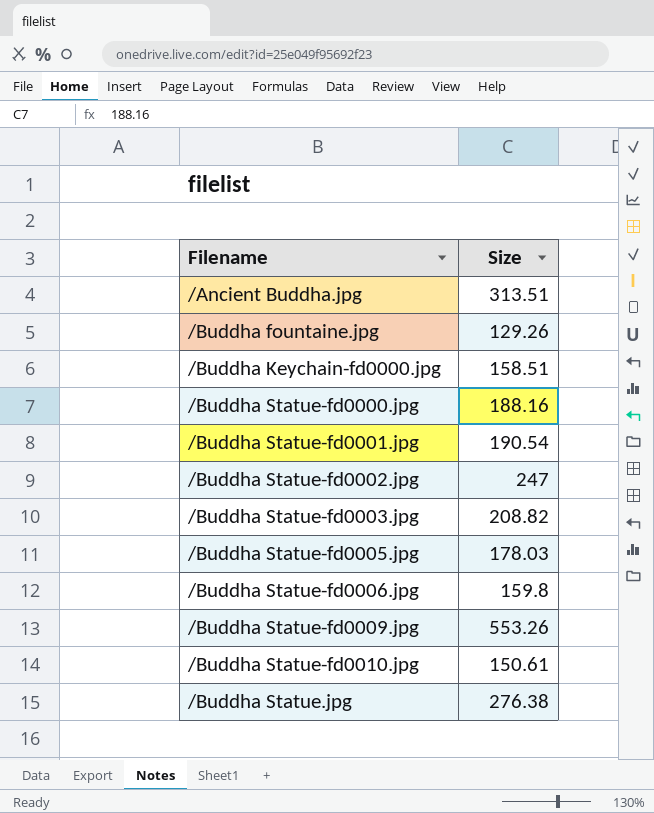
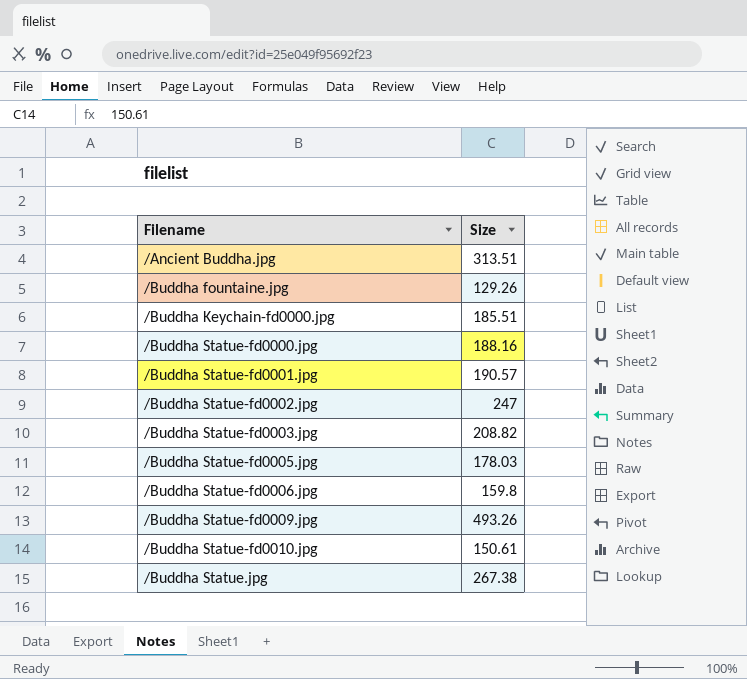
/Buddha Keychain-fd0000.jpg | Size: 158.51 -> 185.51
/Buddha Statue-fd0001.jpg | Size: 190.54 -> 190.57
/Buddha Statue-fd0009.jpg | Size: 553.26 -> 493.26
/Buddha Statue.jpg | Size: 276.38 -> 267.38

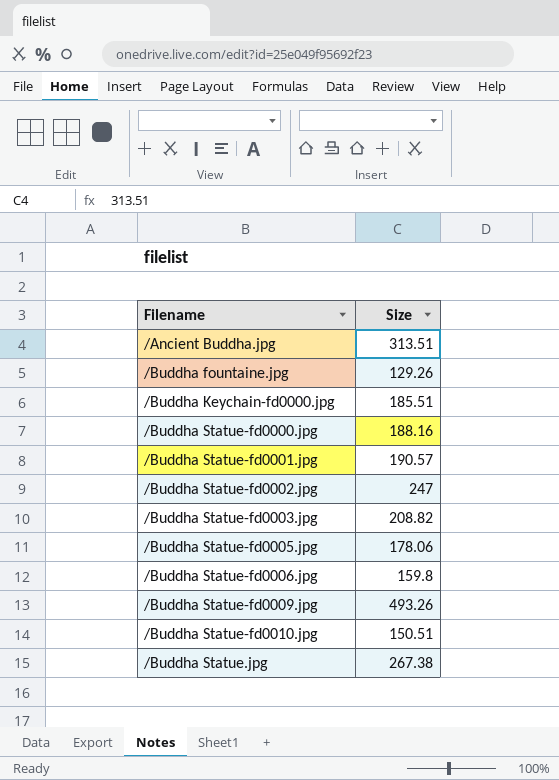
/Buddha Statue-fd0005.jpg | Size: 178.03 -> 178.06
/Buddha Statue-fd0010.jpg | Size: 150.61 -> 150.51

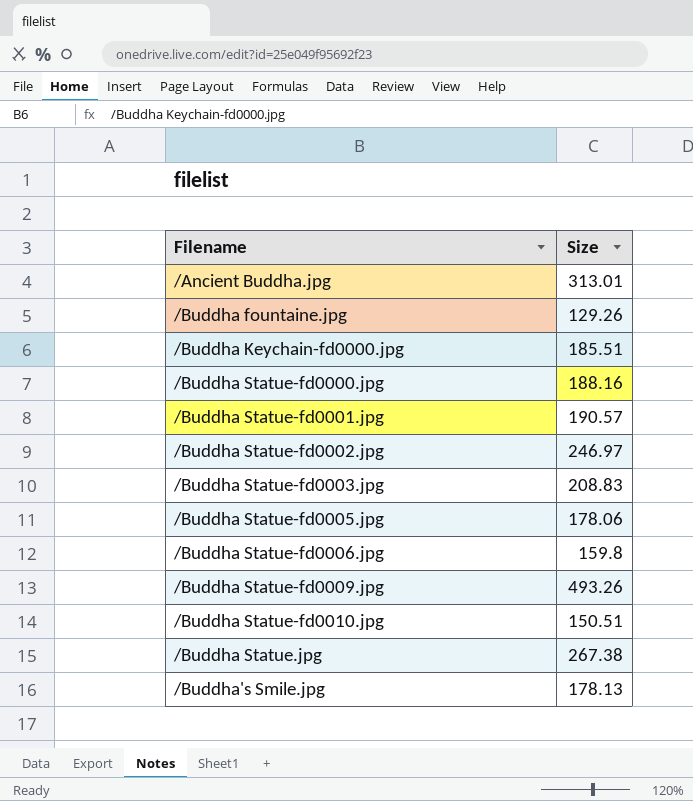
/Ancient Buddha.jpg | Size: 313.51 -> 313.01
/Buddha Statue-fd0002.jpg | Size: 247 -> 246.97
/Buddha Statue-fd0003.jpg | Size: 208.82 -> 208.83
row /Buddha's Smile.jpg: none -> 178.13

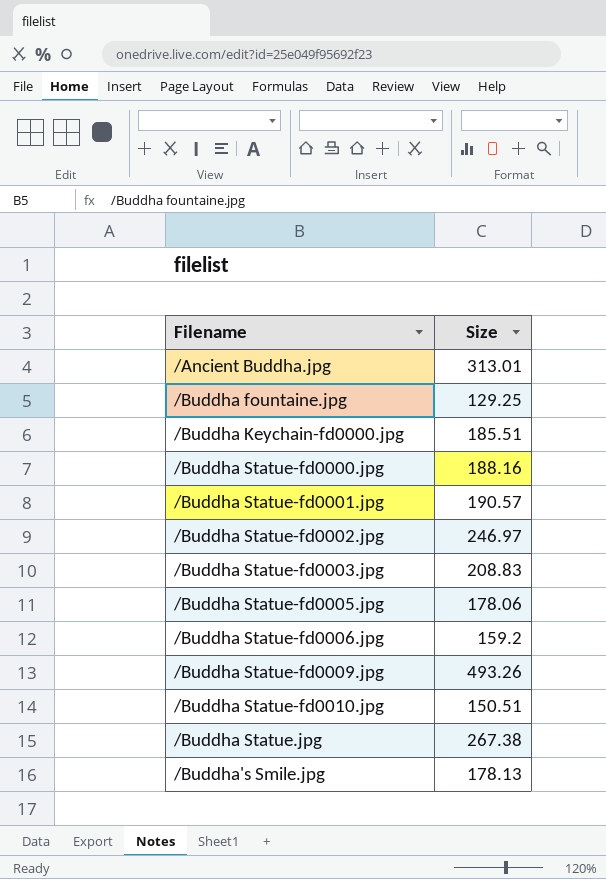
/Buddha fountaine.jpg | Size: 129.26 -> 129.25
/Buddha Statue-fd0006.jpg | Size: 159.8 -> 159.2

